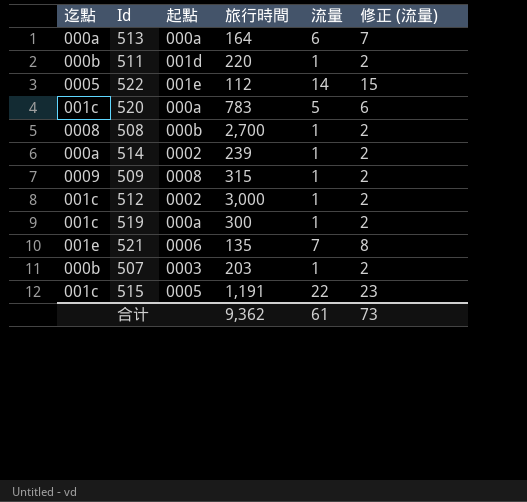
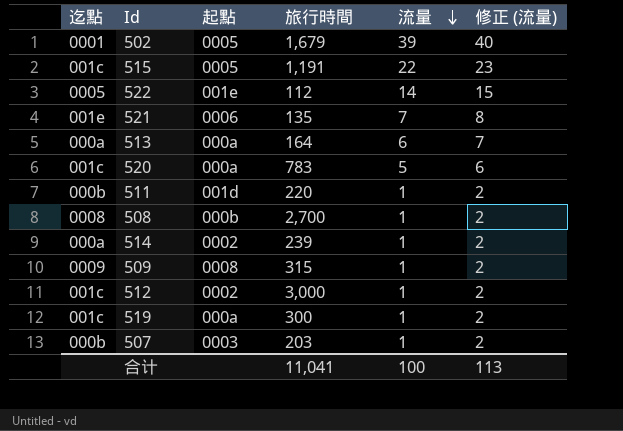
row order: none -> 流量 descending
row 502: none -> 0001 | 0005 | 1,679 | 39 | 40
合计 | 旅行時間: 9,362 -> 11,041
合计 | 流量: 61 -> 100
合计 | 修正 (流量): 73 -> 113

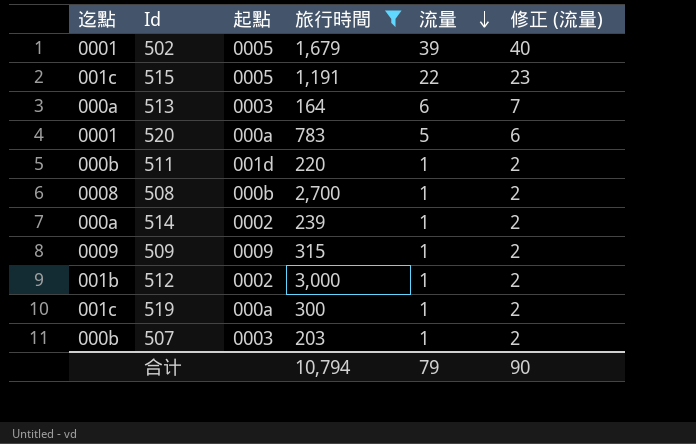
filter: none -> 旅行時間 >= 164
513 | 起點: 000a -> 0003
520 | 迄點: 001c -> 0001
509 | 起點: 0008 -> 0009
512 | 迄點: 001c -> 001b
合计 | 旅行時間: 11,041 -> 10,794
合计 | 流量: 100 -> 79
合计 | 修正 (流量): 113 -> 90

